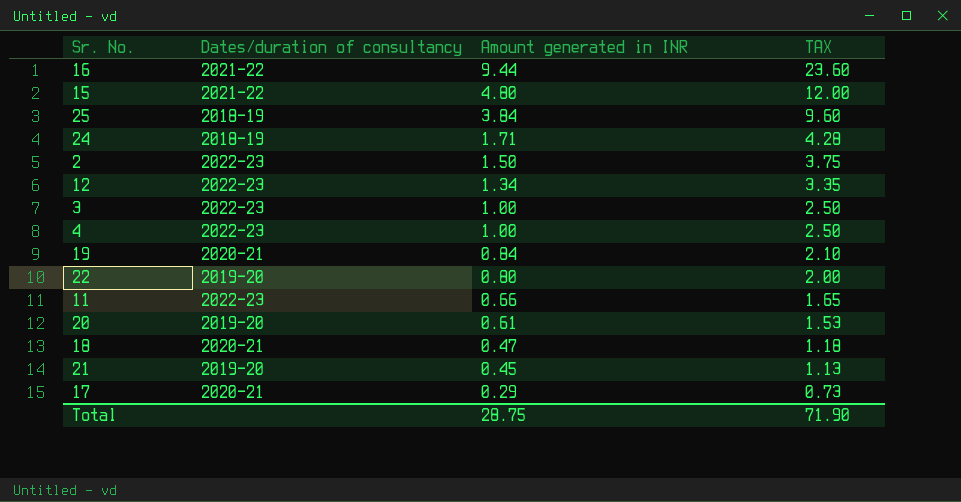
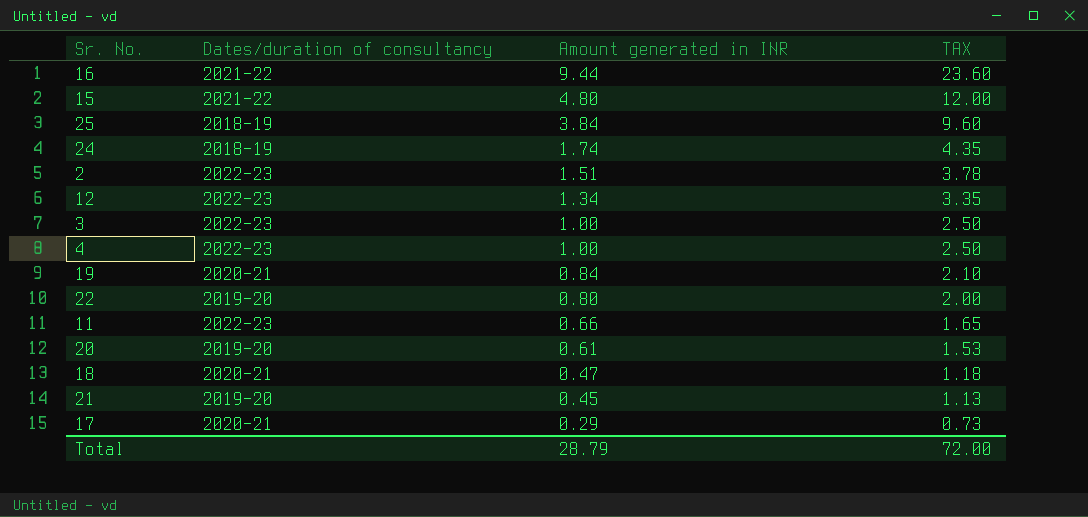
24 | Amount generated in INR: 1.71 -> 1.74
24 | TAX: 4.28 -> 4.35
2 | Amount generated in INR: 1.50 -> 1.51
2 | TAX: 3.75 -> 3.78
Total | Amount generated in INR: 28.75 -> 28.79
Total | TAX: 71.90 -> 72.00

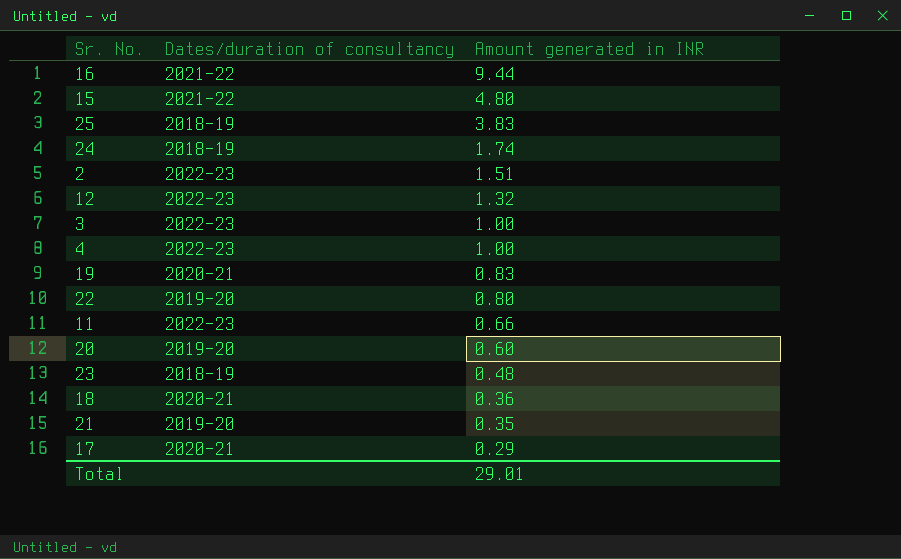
column TAX | formula: [Amount generated in INR] * 2.5 -> none
25 | Amount generated in INR: 3.84 -> 3.83
12 | Amount generated in INR: 1.34 -> 1.32
19 | Amount generated in INR: 0.84 -> 0.83
20 | Amount generated in INR: 0.61 -> 0.60
row 23: none -> 2018-19 | 0.48
18 | Amount generated in INR: 0.47 -> 0.36
21 | Amount generated in INR: 0.45 -> 0.35
Total | Amount generated in INR: 28.79 -> 29.01

